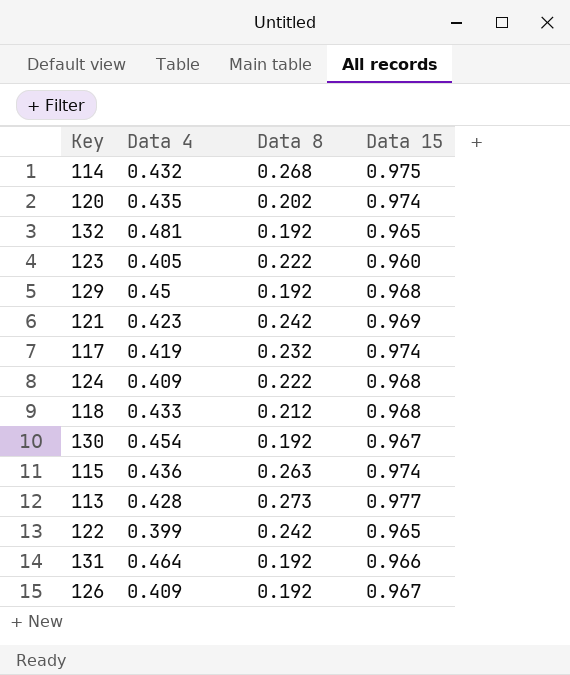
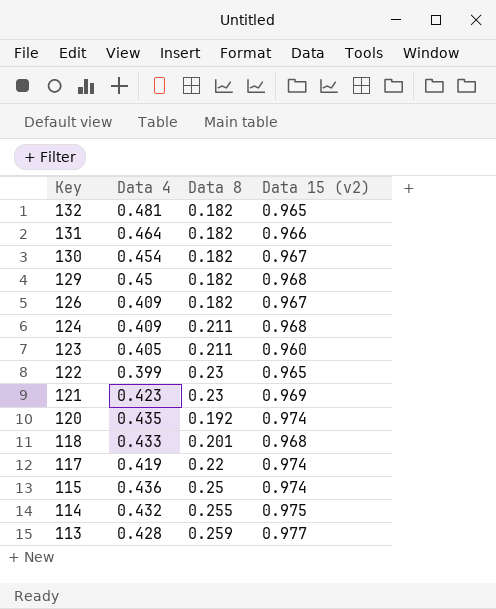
row order: none -> Key descending
column name: Data 15 -> Data 15 (v2)
132 | Data 8: 0.192 -> 0.182
131 | Data 8: 0.192 -> 0.182
130 | Data 8: 0.192 -> 0.182
129 | Data 8: 0.192 -> 0.182
126 | Data 8: 0.192 -> 0.182
124 | Data 8: 0.222 -> 0.211
123 | Data 8: 0.222 -> 0.211
122 | Data 8: 0.242 -> 0.23
121 | Data 8: 0.242 -> 0.23
120 | Data 8: 0.202 -> 0.192
118 | Data 8: 0.212 -> 0.201
117 | Data 8: 0.232 -> 0.22
115 | Data 8: 0.263 -> 0.25
114 | Data 8: 0.268 -> 0.255
113 | Data 8: 0.273 -> 0.259

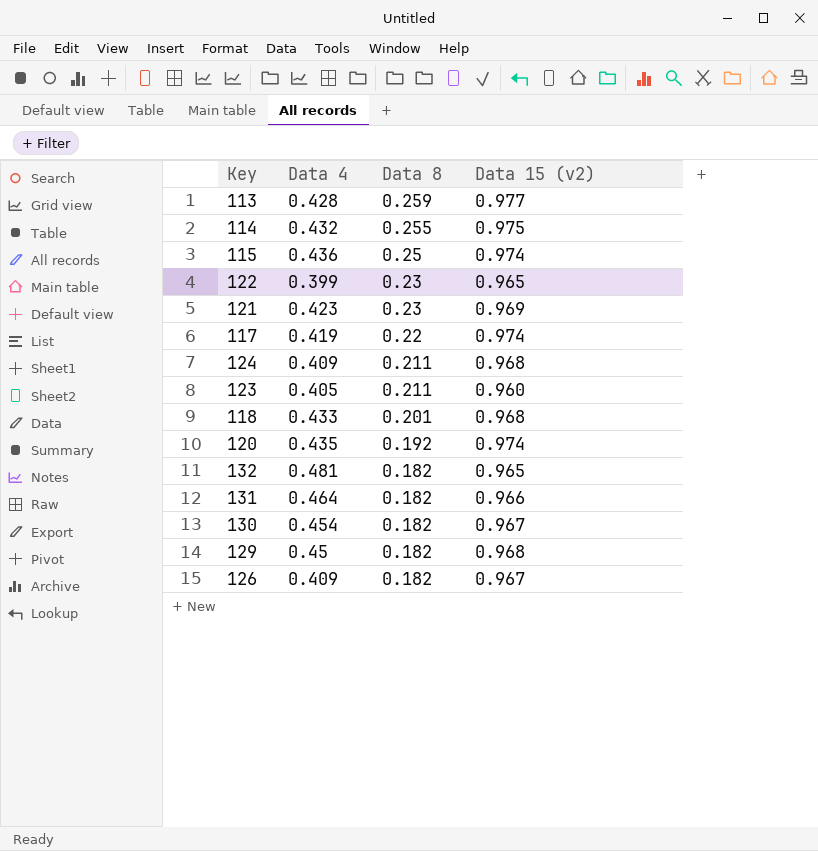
row order: Key descending -> Data 8 descending

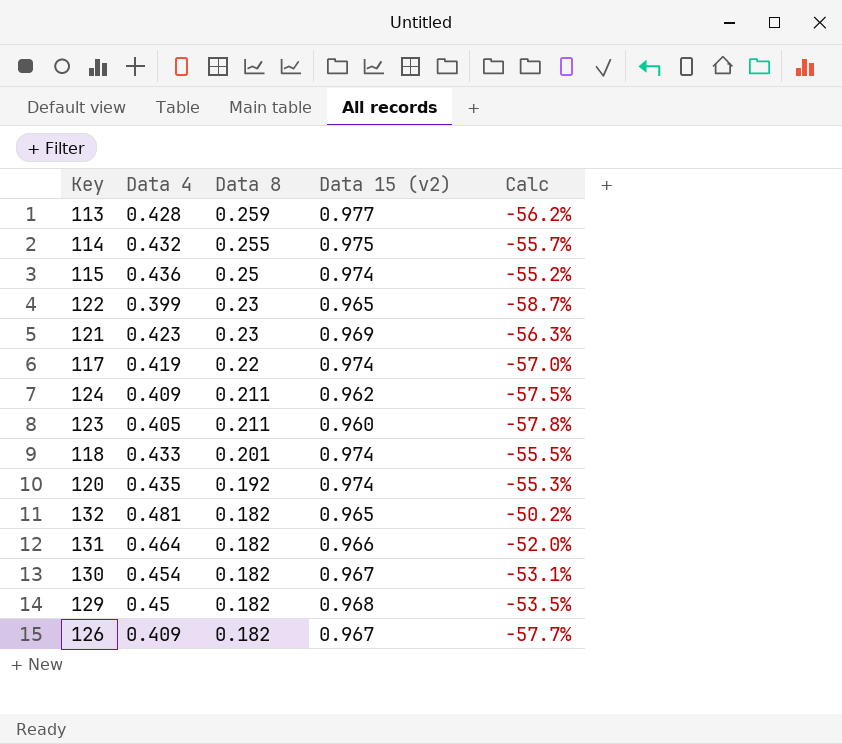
column Calc | formula: none -> ([Data 4] - [Data 15 (v2)]) / [Data 15 (v2)]
124 | Data 15 (v2): 0.968 -> 0.962
118 | Data 15 (v2): 0.968 -> 0.974

